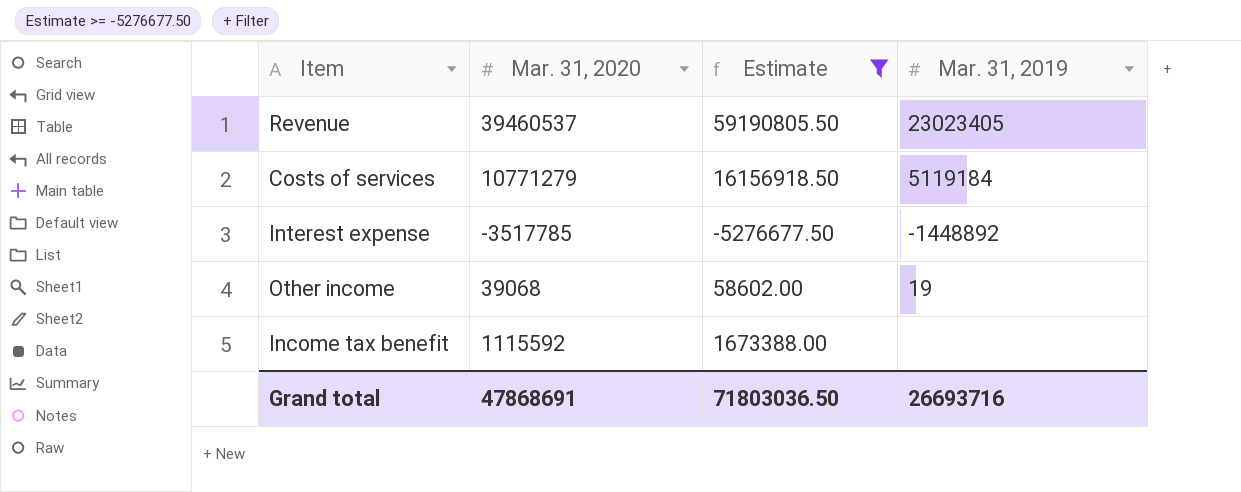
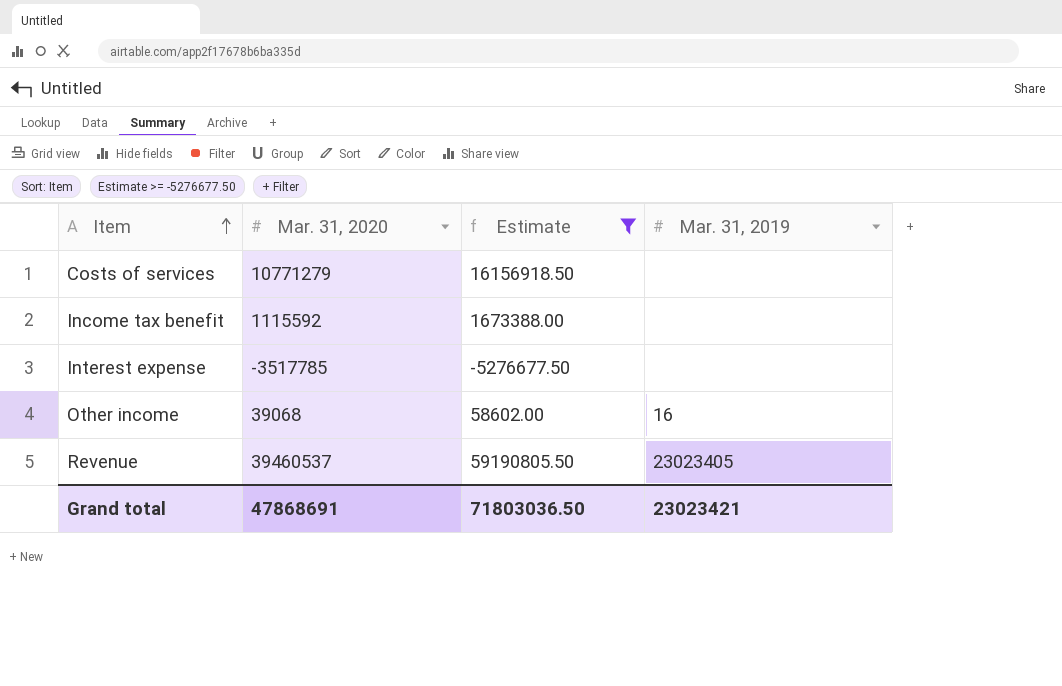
row order: none -> Item ascending
Costs of services | Mar. 31, 2019: 5119184 -> none
Interest expense | Mar. 31, 2019: -1448892 -> none
Other income | Mar. 31, 2019: 19 -> 16
Grand total | Mar. 31, 2019: 26693716 -> 23023421

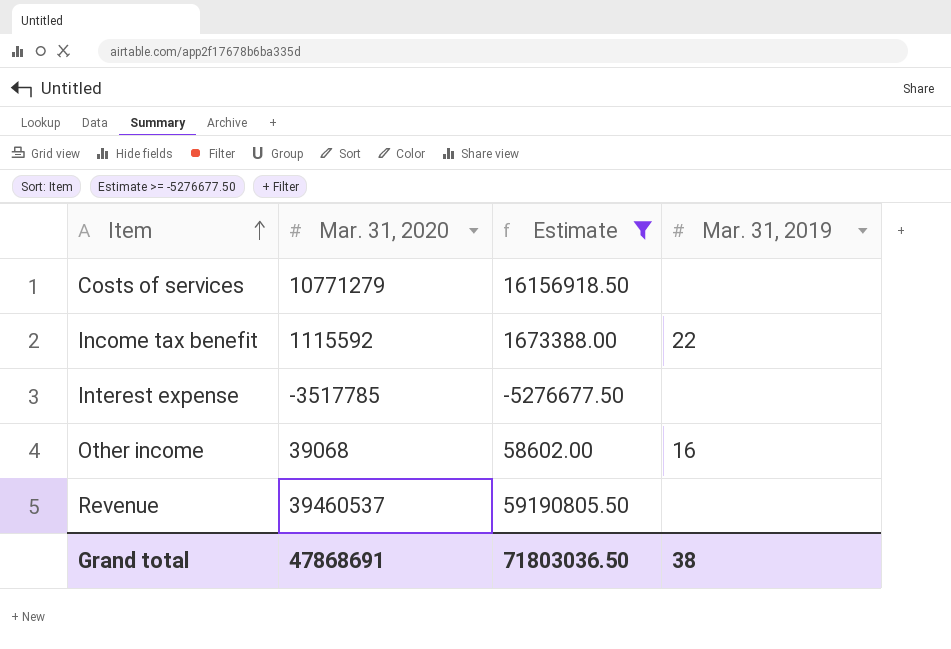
Income tax benefit | Mar. 31, 2019: none -> 22
Revenue | Mar. 31, 2019: 23023405 -> none
Grand total | Mar. 31, 2019: 23023421 -> 38

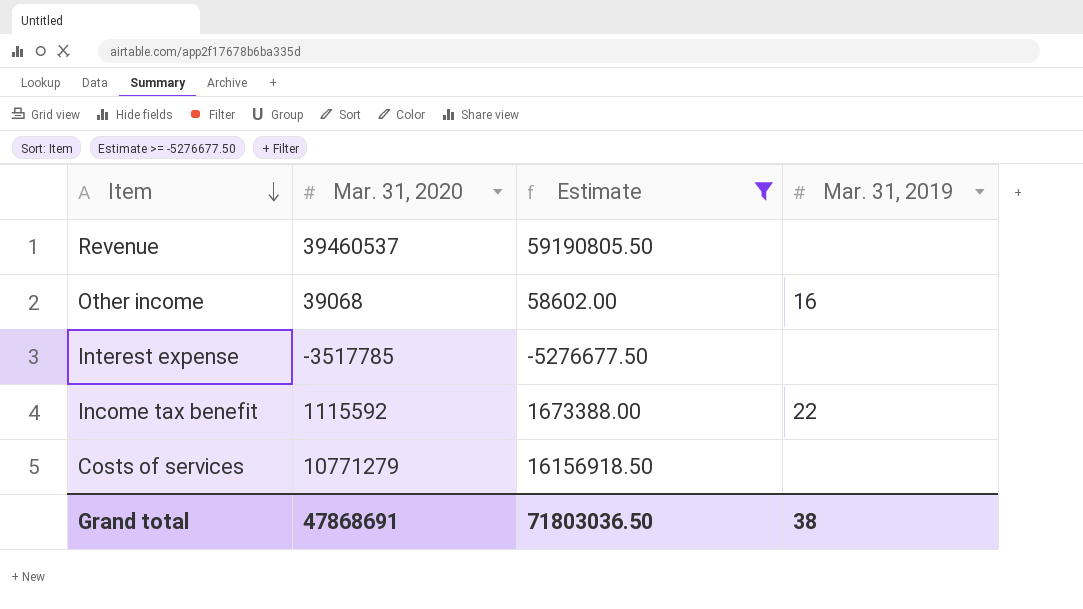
row order: Item ascending -> Item descending

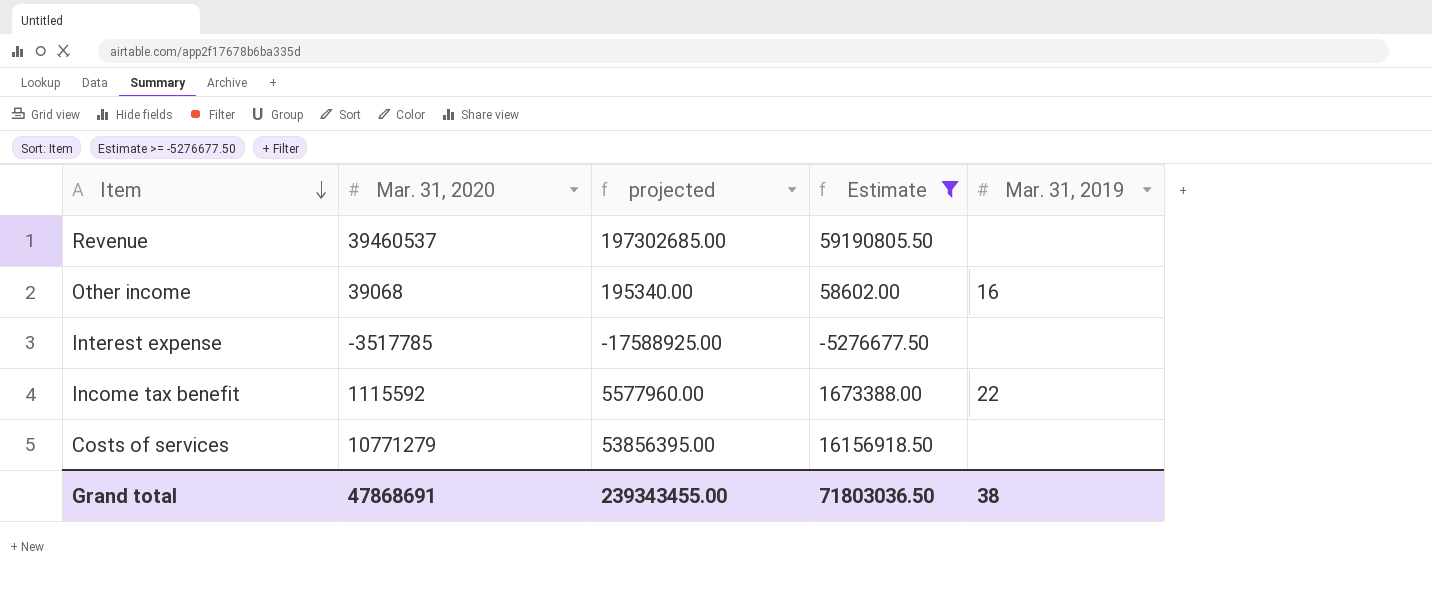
column projected | formula: none -> [Mar. 31, 2020] * 5

